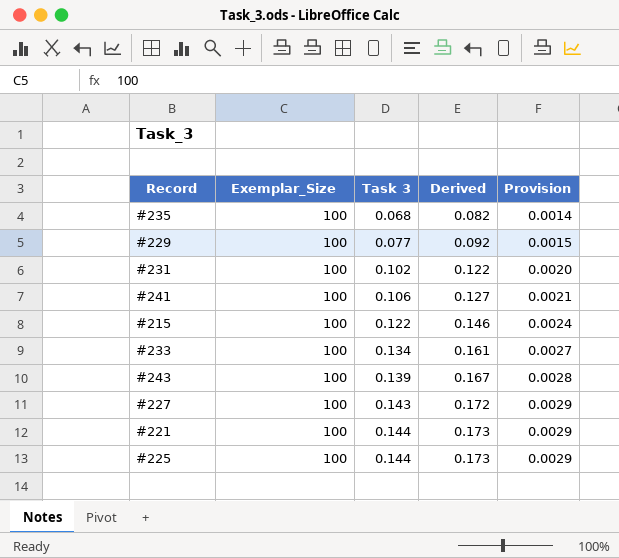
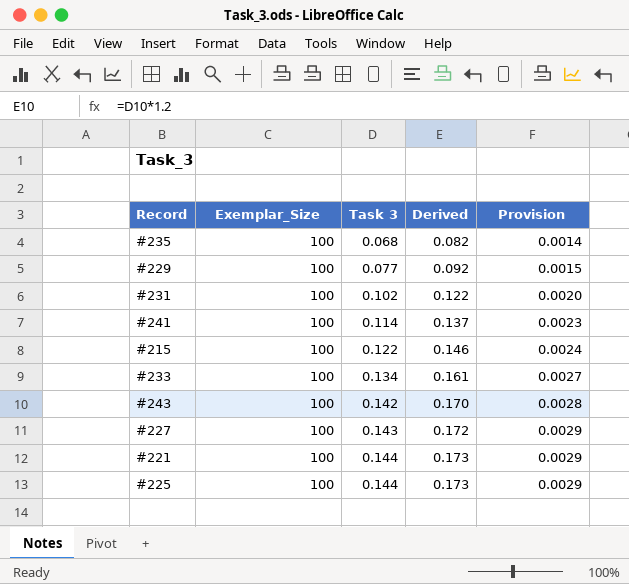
#241 | Task 3: 0.106 -> 0.114
#241 | Derived: 0.127 -> 0.137
#241 | Provision: 0.0021 -> 0.0023
#243 | Task 3: 0.139 -> 0.142
#243 | Derived: 0.167 -> 0.170

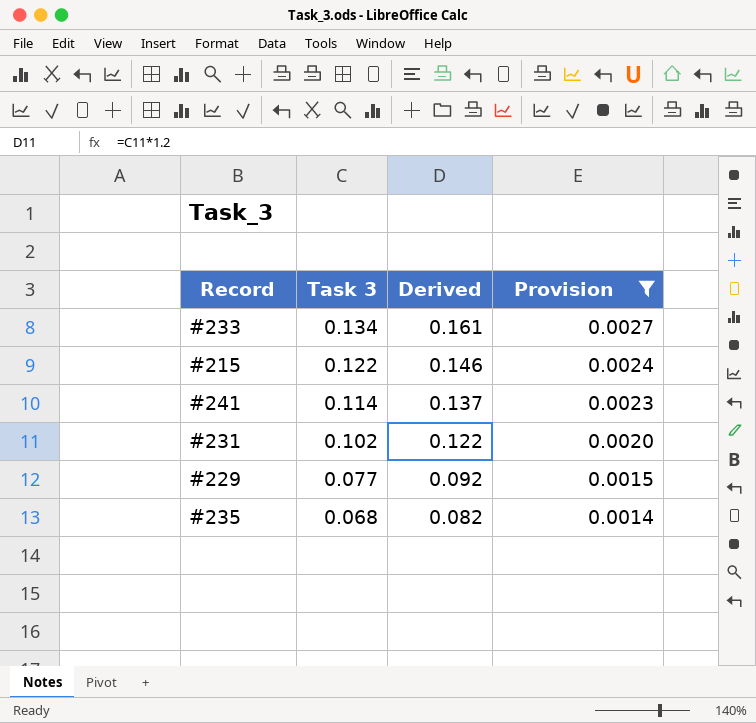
filter: none -> Provision <= 0.0027
row order: Task 3 ascending -> Task 3 descending
column Exemplar_Size | position: 2 -> none

